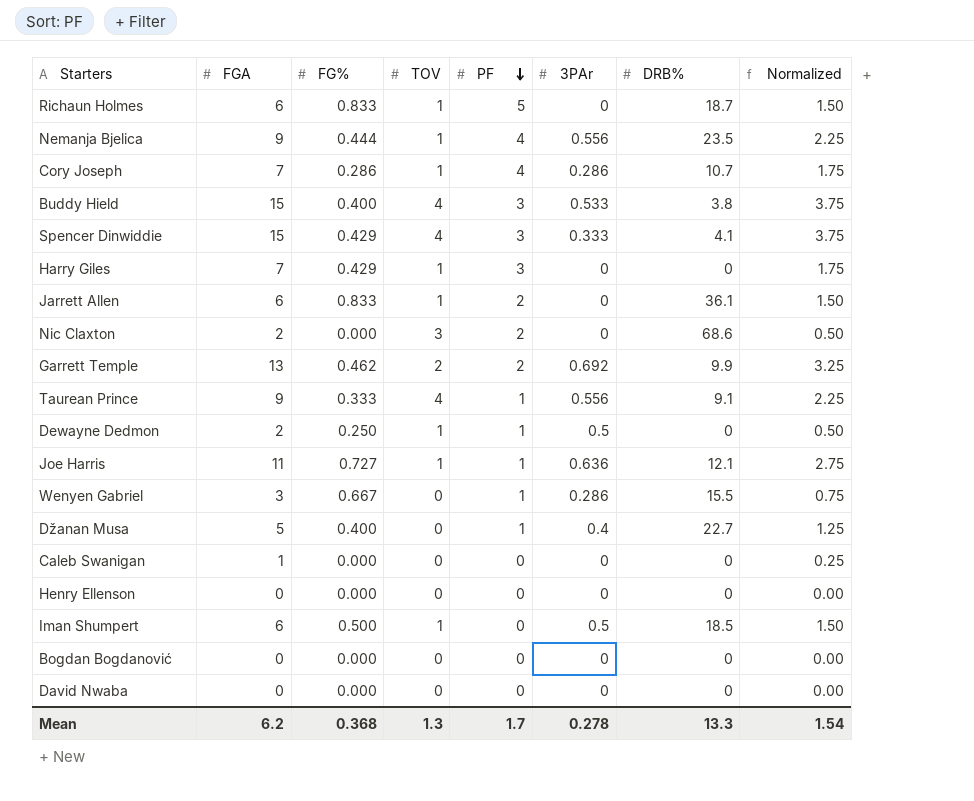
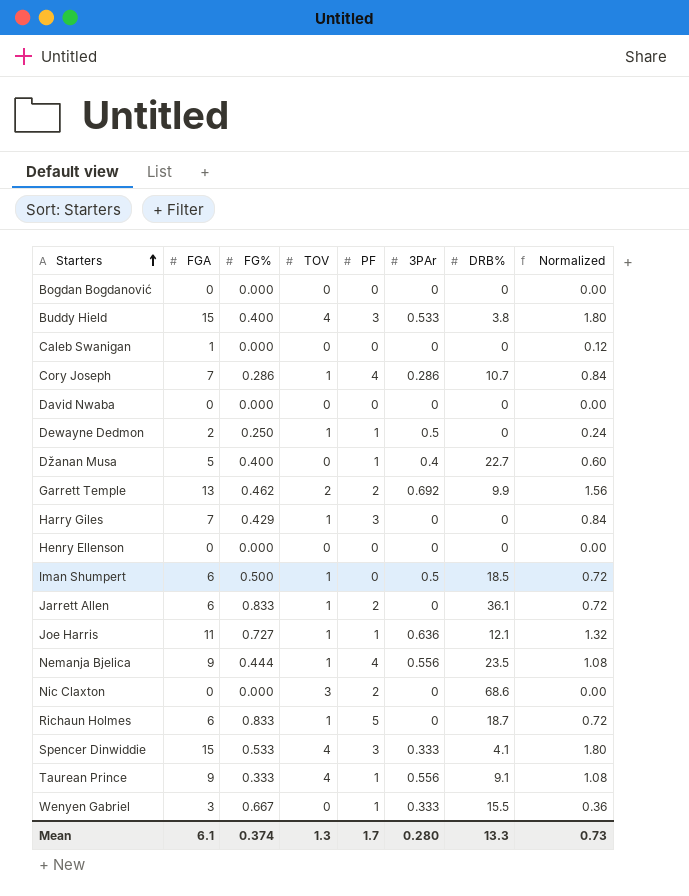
row order: PF descending -> Starters ascending
column Normalized | formula: [FGA] * 0.25 -> [FGA] * 0.12
Nic Claxton | FGA: 2 -> 0
Spencer Dinwiddie | FG%: 0.429 -> 0.533
Wenyen Gabriel | 3PAr: 0.286 -> 0.333
Mean | FGA: 6.2 -> 6.1
Mean | FG%: 0.368 -> 0.374
Mean | 3PAr: 0.278 -> 0.280
Mean | Normalized: 1.54 -> 0.73

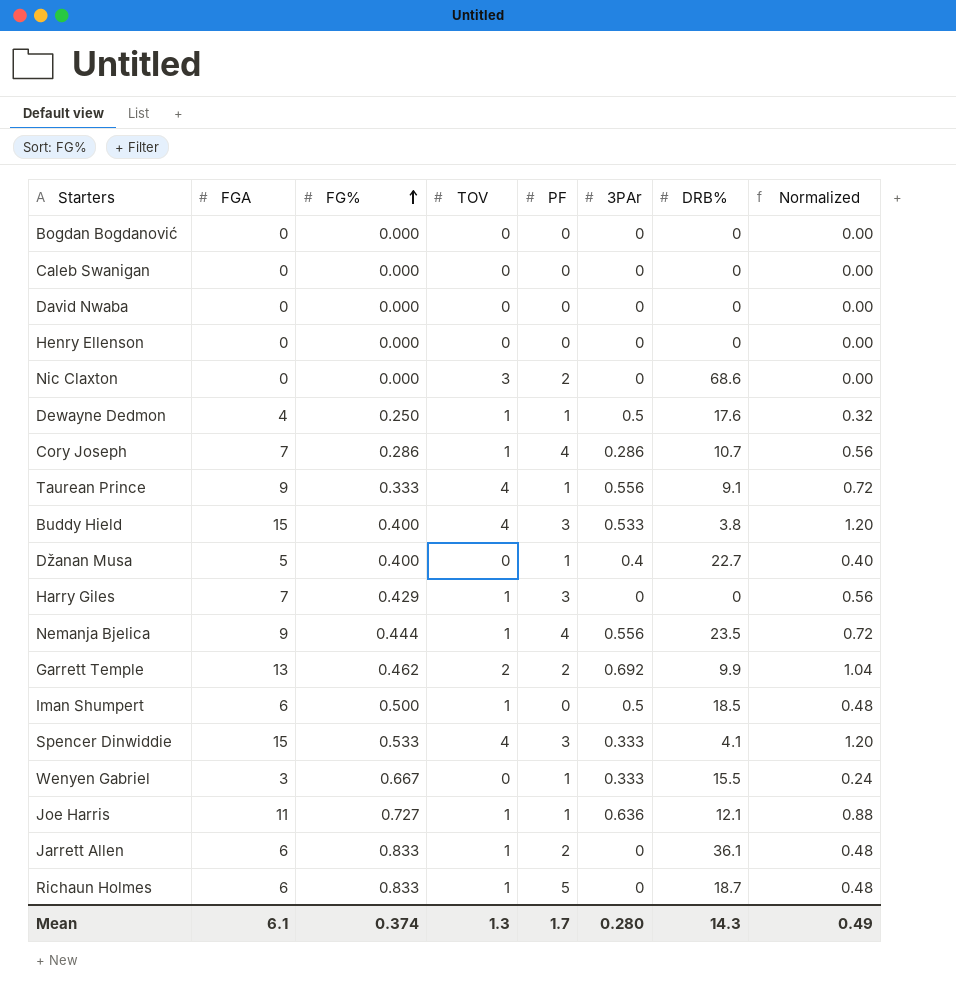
row order: Starters ascending -> FG% ascending
column Normalized | formula: [FGA] * 0.12 -> [FGA] * 0.08
Caleb Swanigan | FGA: 1 -> 0
Dewayne Dedmon | FGA: 2 -> 4
Dewayne Dedmon | DRB%: 0 -> 17.6
Mean | DRB%: 13.3 -> 14.3
Mean | Normalized: 0.73 -> 0.49

